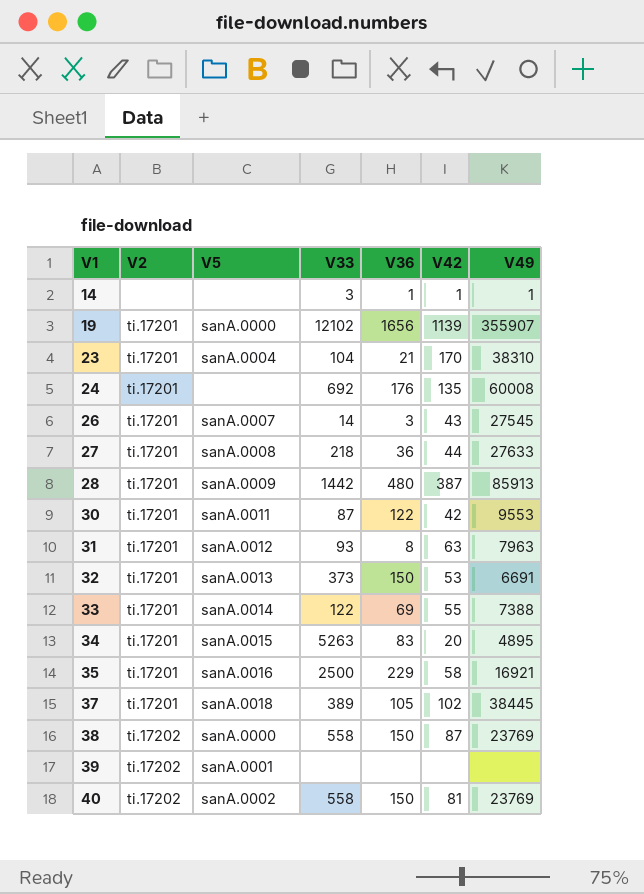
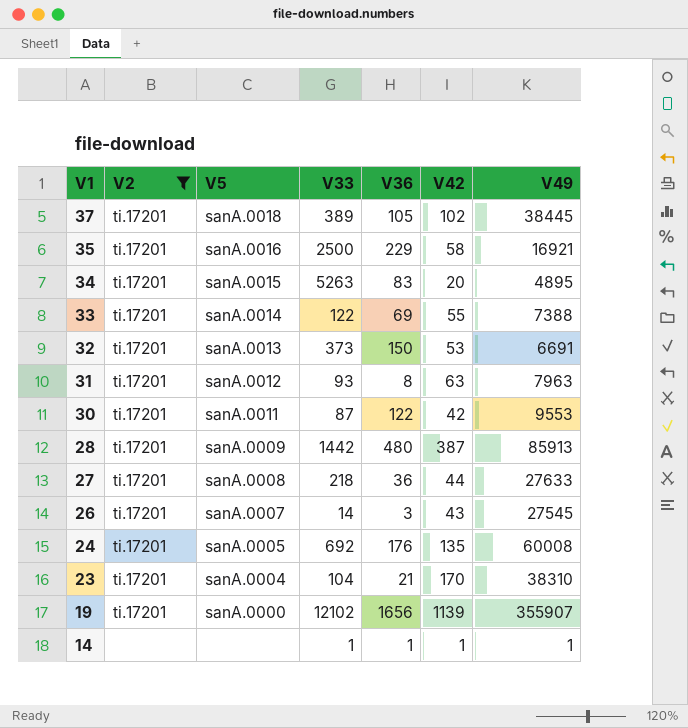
filter: none -> V2 != ti.17202
row order: V1 ascending -> V1 descending
24 | V5: none -> sanA.0005
14 | V33: 3 -> 1

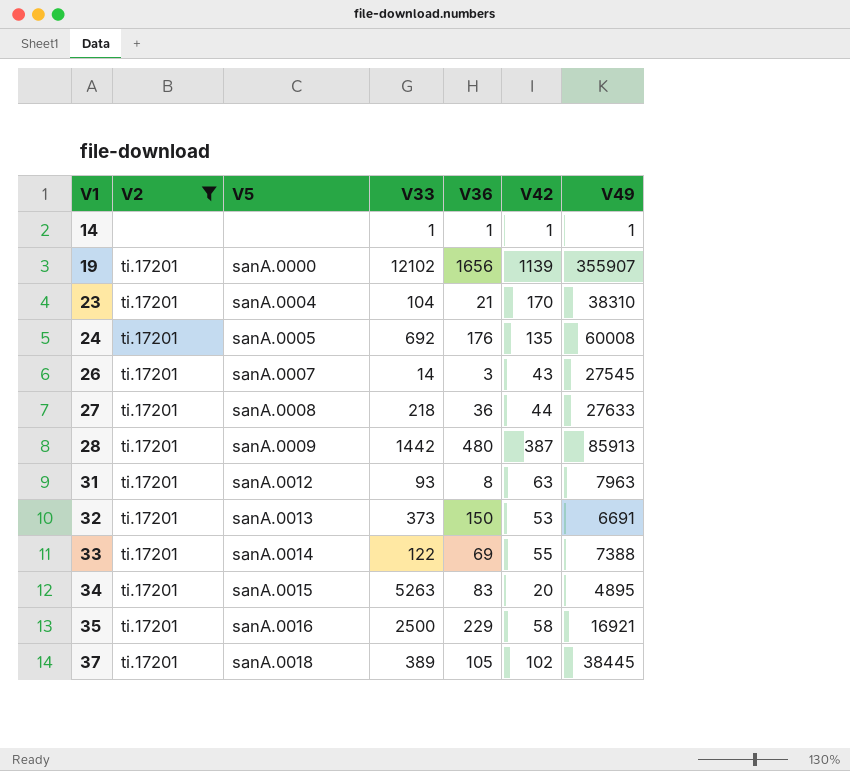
row order: V1 descending -> V1 ascending
row 30: ti.17201 | sanA.0011 | 87 | 122 | 42 | 9553 -> none

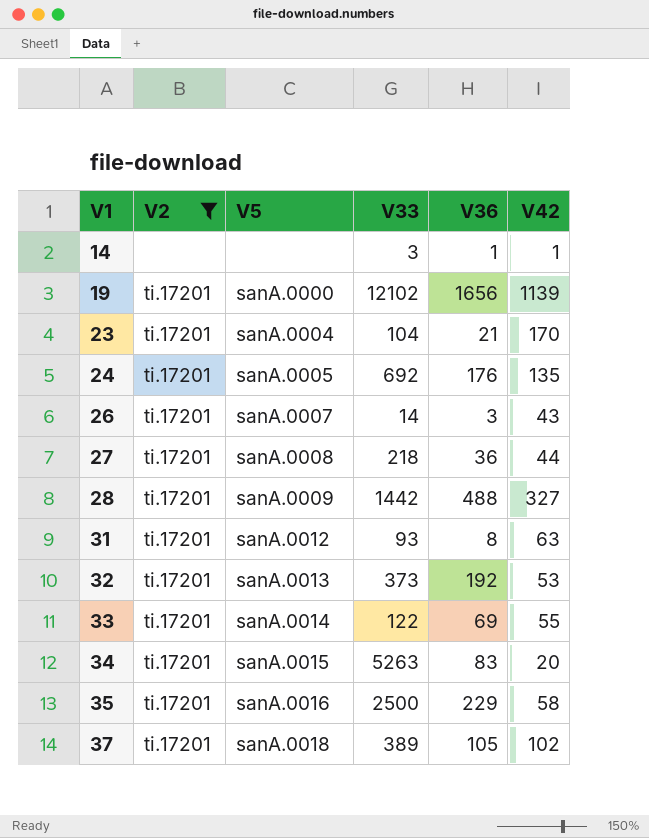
column V49 | position: 7 -> none
14 | V33: 1 -> 3
28 | V36: 480 -> 488
28 | V42: 387 -> 327
32 | V36: 150 -> 192

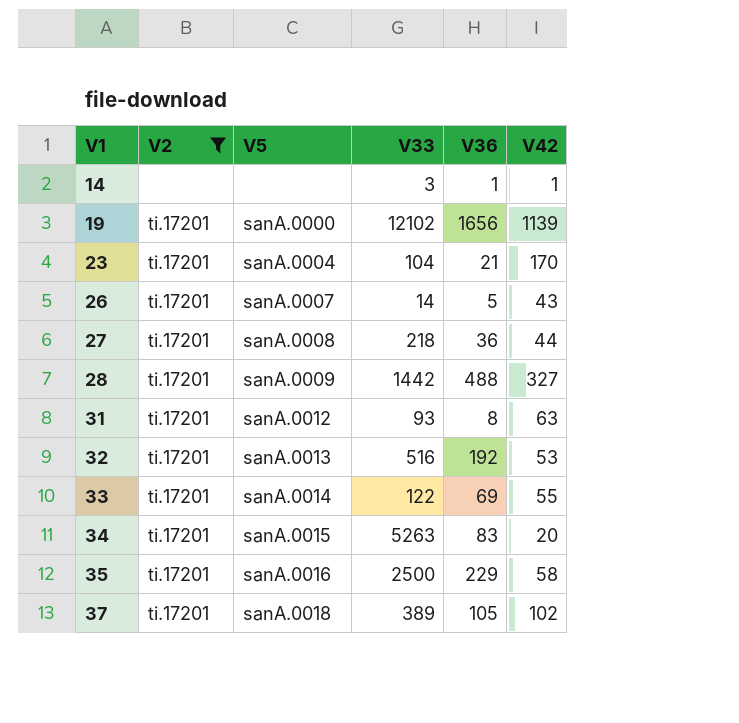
row 24: ti.17201 | sanA.0005 | 692 | 176 | 135 -> none
26 | V36: 3 -> 5
32 | V33: 373 -> 516

